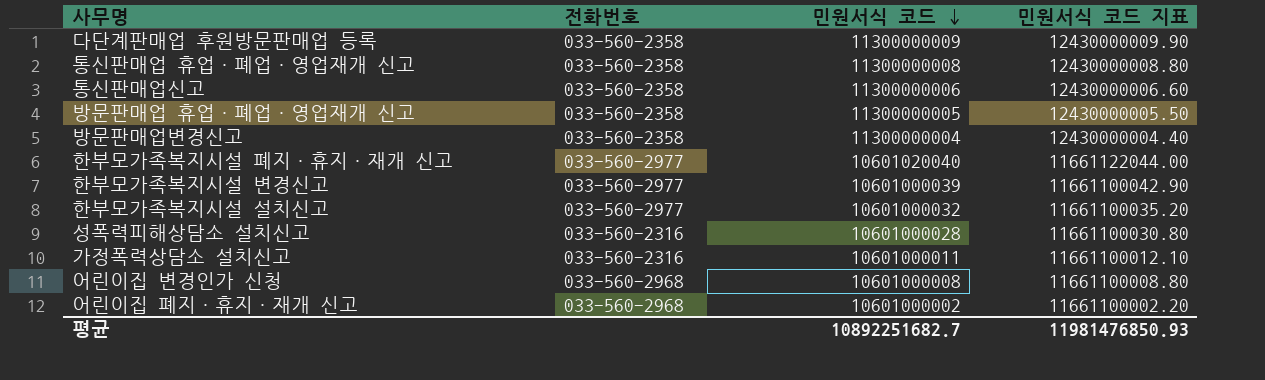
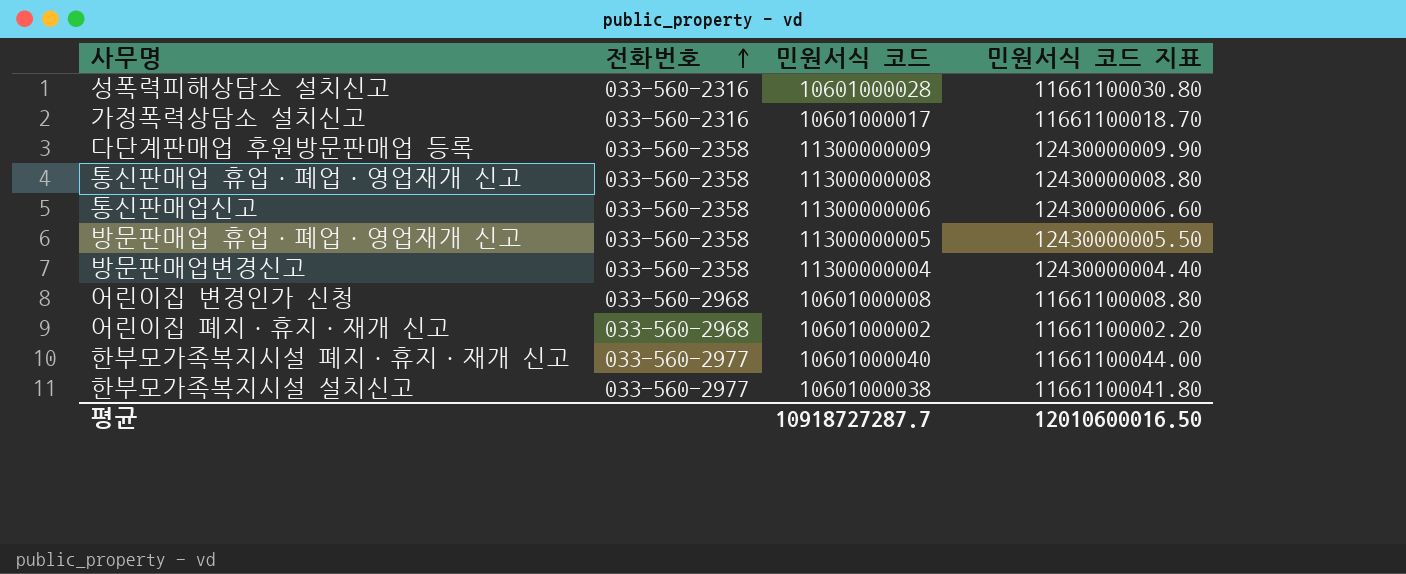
row order: 민원서식 코드 descending -> 전화번호 ascending
row 한부모가족복지시설 변경신고: 033-560-2977 | 10601000039 | 11661100042.90 -> none
가정폭력상담소 설치신고 | 민원서식 코드: 10601000011 -> 10601000017
가정폭력상담소 설치신고 | 민원서식 코드 지표: 11661100012.10 -> 11661100018.70
한부모가족복지시설 폐지·휴지·재개 신고 | 민원서식 코드: 10601020040 -> 10601000040
한부모가족복지시설 폐지·휴지·재개 신고 | 민원서식 코드 지표: 11661122044.00 -> 11661100044.00
한부모가족복지시설 설치신고 | 민원서식 코드: 10601000032 -> 10601000038
한부모가족복지시설 설치신고 | 민원서식 코드 지표: 11661100035.20 -> 11661100041.80
평균 | 민원서식 코드: 10892251682.7 -> 10918727287.7
평균 | 민원서식 코드 지표: 11981476850.93 -> 12010600016.50

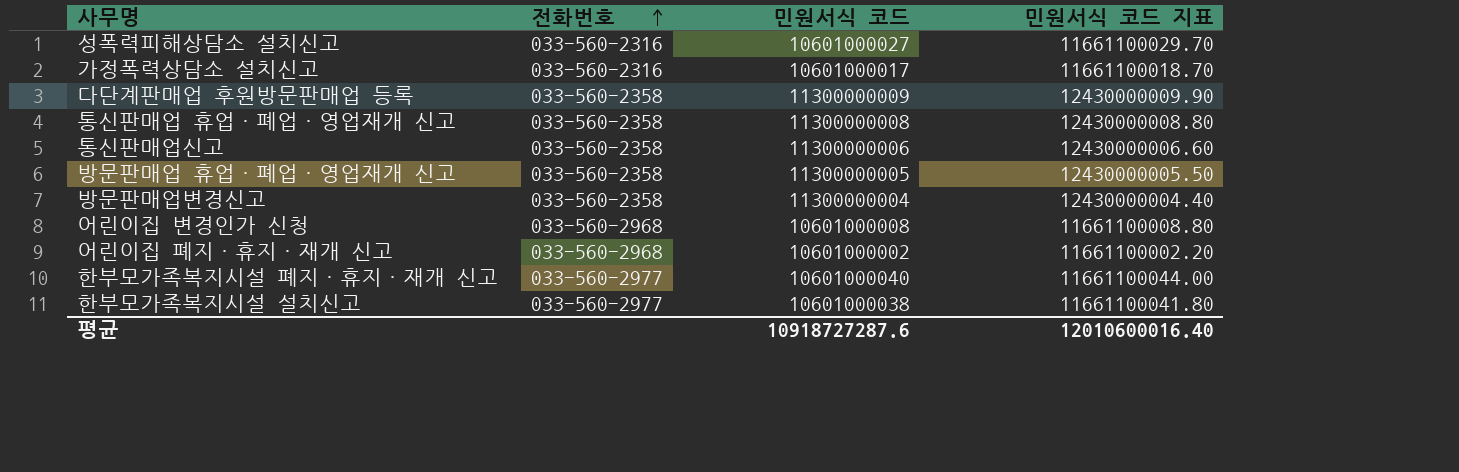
성폭력피해상담소 설치신고 | 민원서식 코드: 10601000028 -> 10601000027
성폭력피해상담소 설치신고 | 민원서식 코드 지표: 11661100030.80 -> 11661100029.70
평균 | 민원서식 코드: 10918727287.7 -> 10918727287.6
평균 | 민원서식 코드 지표: 12010600016.50 -> 12010600016.40

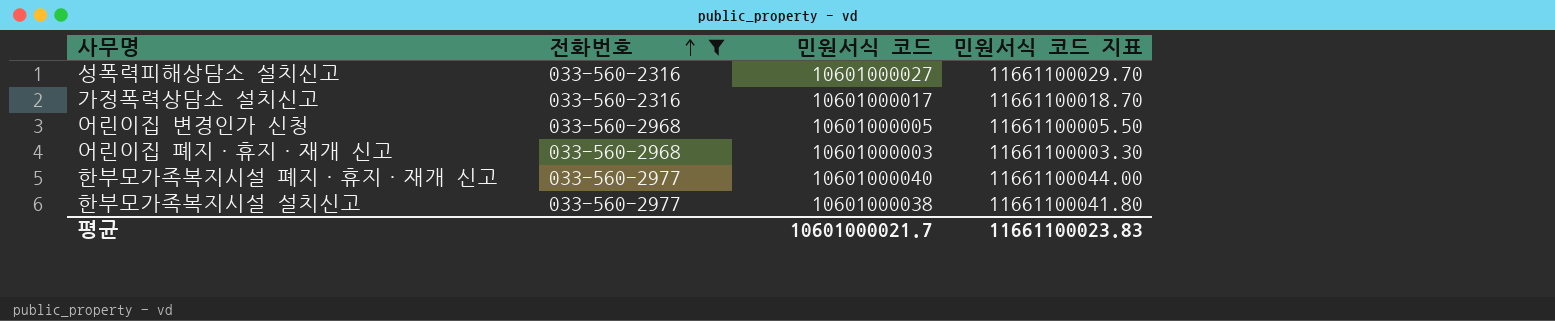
filter: none -> 전화번호 != 033-560-2358
어린이집 변경인가 신청 | 민원서식 코드: 10601000008 -> 10601000005
어린이집 변경인가 신청 | 민원서식 코드 지표: 11661100008.80 -> 11661100005.50
어린이집 폐지·휴지·재개 신고 | 민원서식 코드: 10601000002 -> 10601000003
어린이집 폐지·휴지·재개 신고 | 민원서식 코드 지표: 11661100002.20 -> 11661100003.30
평균 | 민원서식 코드: 10918727287.6 -> 10601000021.7
평균 | 민원서식 코드 지표: 12010600016.40 -> 11661100023.83

